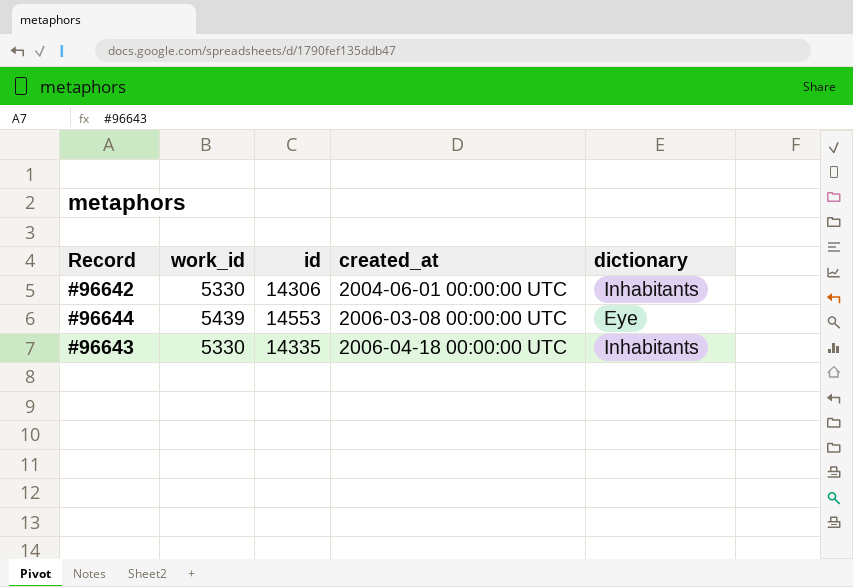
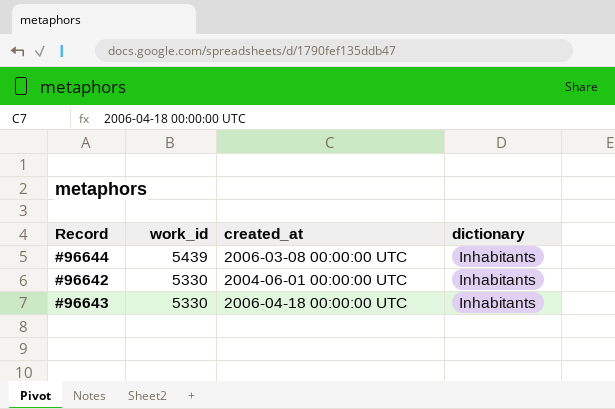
row order: created_at ascending -> work_id descending
column id | position: 3 -> none
#96644 | dictionary: Eye -> Inhabitants

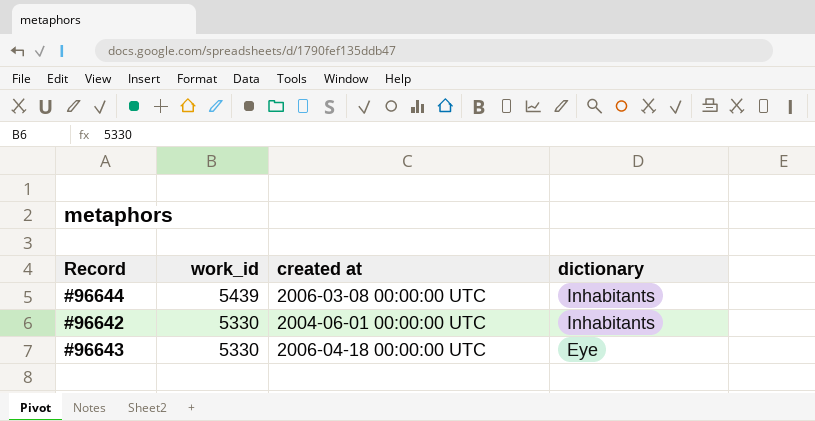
column name: created_at -> created at
#96643 | dictionary: Inhabitants -> Eye

